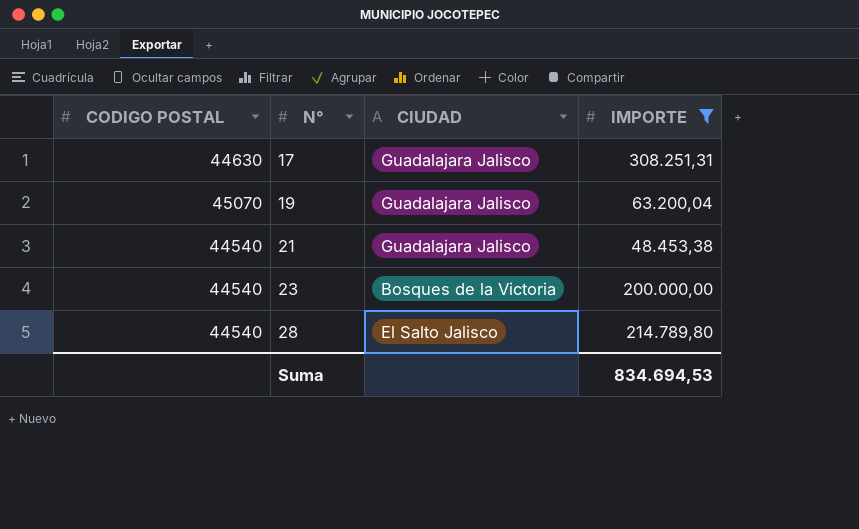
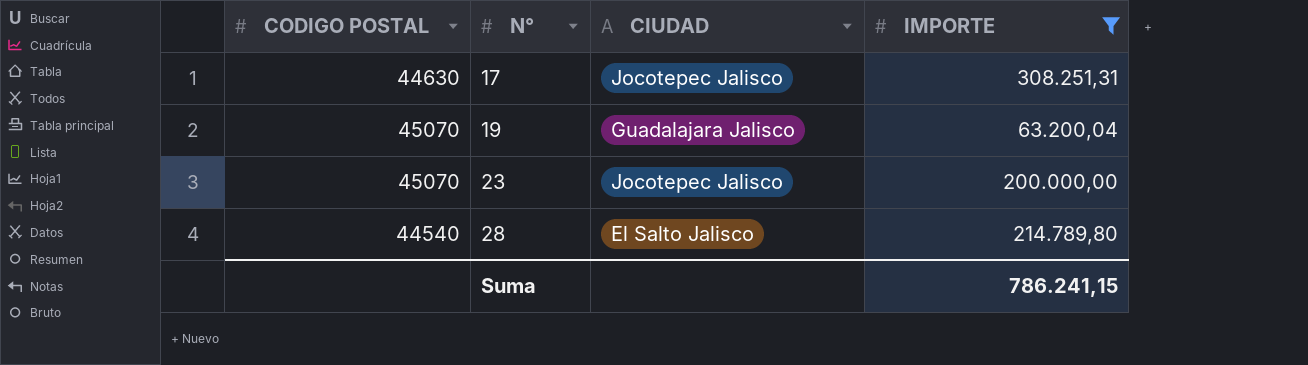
row 21: 44540 | Guadalajara Jalisco | 48.453,38 -> none
17 | CIUDAD: Guadalajara Jalisco -> Jocotepec Jalisco
23 | CODIGO POSTAL: 44540 -> 45070
23 | CIUDAD: Bosques de la Victoria -> Jocotepec Jalisco
Suma | IMPORTE: 834.694,53 -> 786.241,15

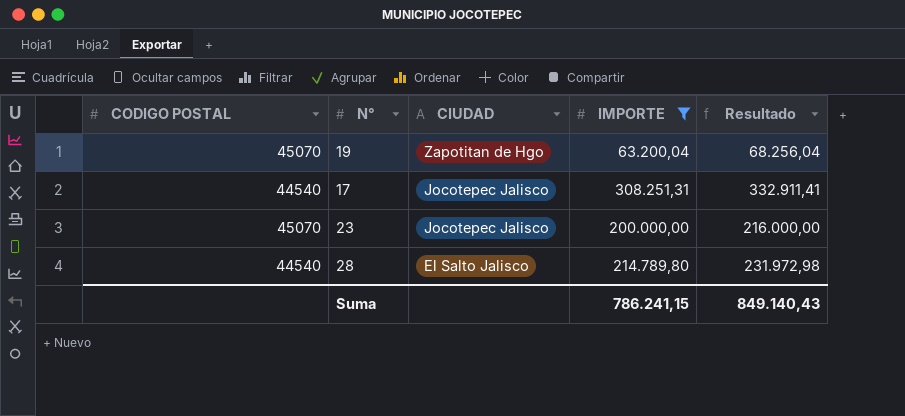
row order: N° ascending -> CIUDAD descending
column Resultado | formula: none -> [IMPORTE] * 1,08
19 | CIUDAD: Guadalajara Jalisco -> Zapotitan de Hgo
17 | CODIGO POSTAL: 44630 -> 44540

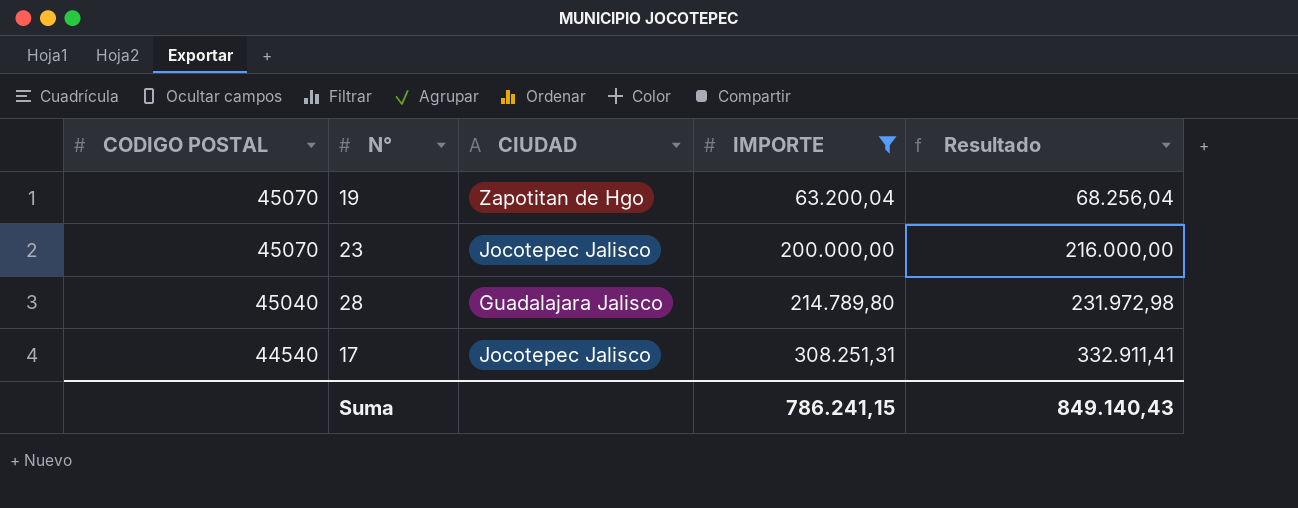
row order: CIUDAD descending -> CODIGO POSTAL descending
28 | CODIGO POSTAL: 44540 -> 45040
28 | CIUDAD: El Salto Jalisco -> Guadalajara Jalisco

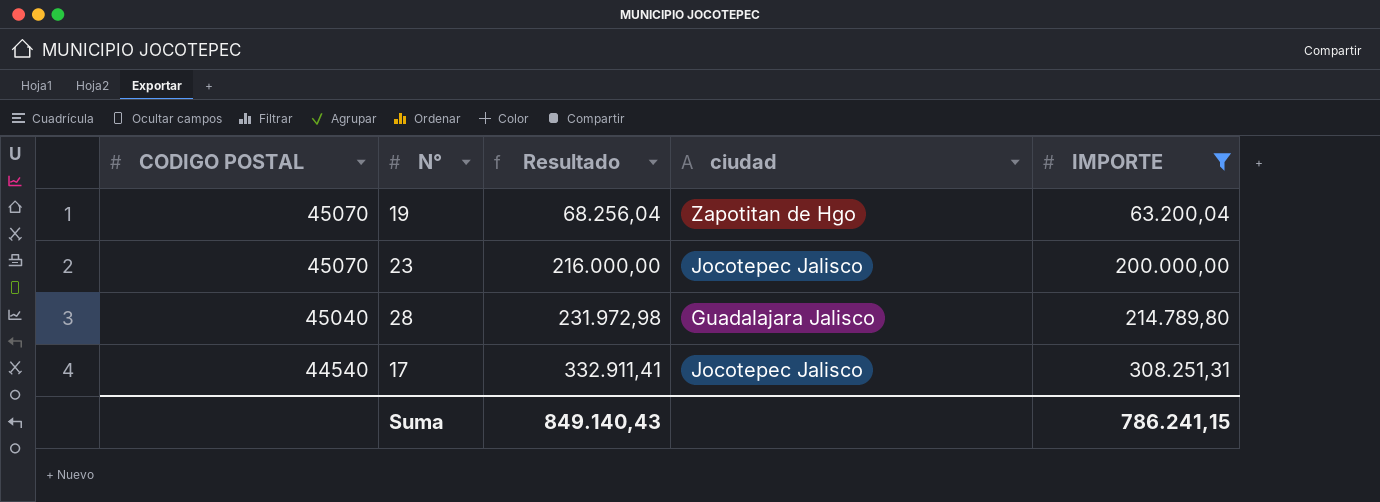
column Resultado | position: 5 -> 3
column name: CIUDAD -> ciudad

